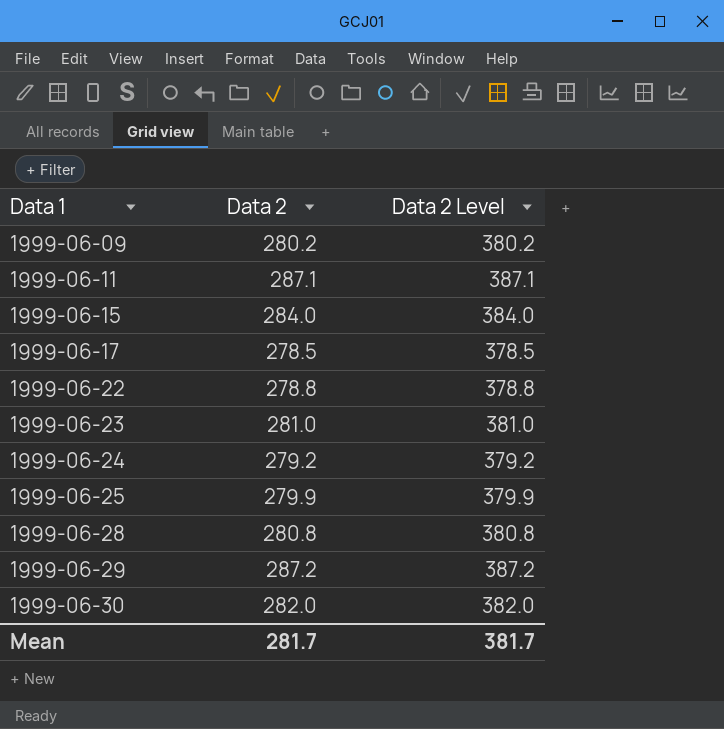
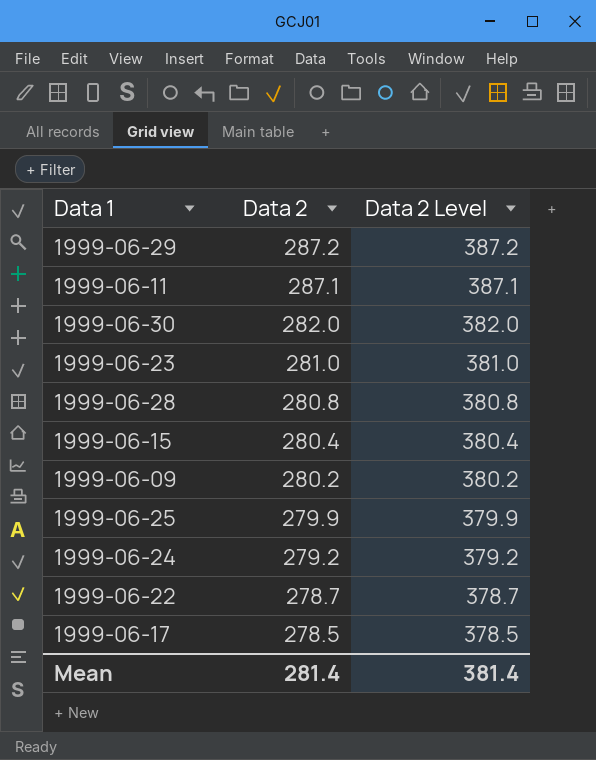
row order: Data 1 ascending -> Data 2 descending
1999-06-15 | Data 2: 284.0 -> 280.4
1999-06-15 | Data 2 Level: 384.0 -> 380.4
1999-06-22 | Data 2: 278.8 -> 278.7
1999-06-22 | Data 2 Level: 378.8 -> 378.7
Mean | Data 2: 281.7 -> 281.4
Mean | Data 2 Level: 381.7 -> 381.4

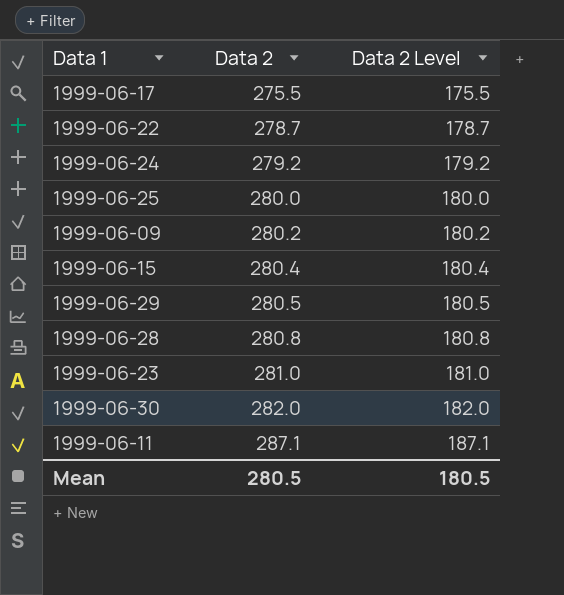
row order: Data 2 descending -> Data 2 ascending
column Data 2 Level | formula: [Data 2] + 100 -> [Data 2] - 100
1999-06-17 | Data 2: 278.5 -> 275.5
1999-06-25 | Data 2: 279.9 -> 280.0
1999-06-29 | Data 2: 287.2 -> 280.5
Mean | Data 2: 281.4 -> 280.5
Mean | Data 2 Level: 381.4 -> 180.5

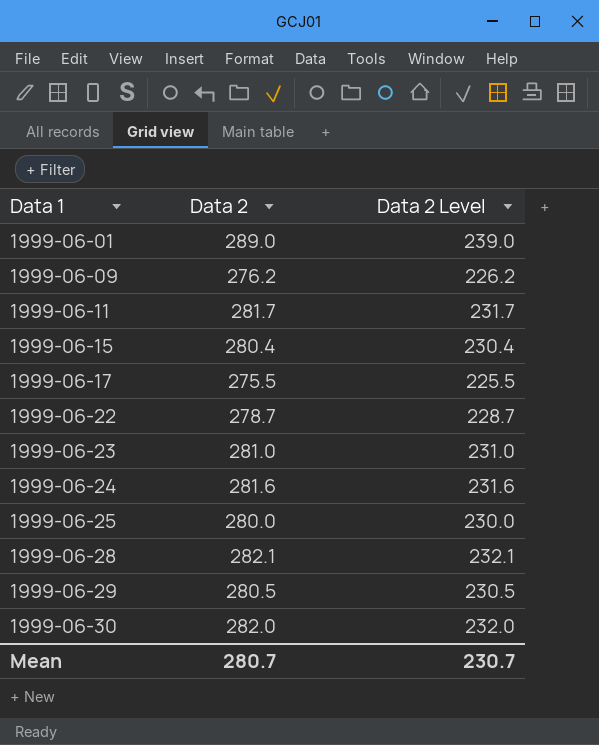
row order: Data 2 ascending -> Data 1 ascending
column Data 2 Level | formula: [Data 2] - 100 -> [Data 2] - 50
row 1999-06-01: none -> 289.0 | 239.0
1999-06-09 | Data 2: 280.2 -> 276.2
1999-06-11 | Data 2: 287.1 -> 281.7
1999-06-24 | Data 2: 279.2 -> 281.6
1999-06-28 | Data 2: 280.8 -> 282.1
Mean | Data 2: 280.5 -> 280.7
Mean | Data 2 Level: 180.5 -> 230.7

